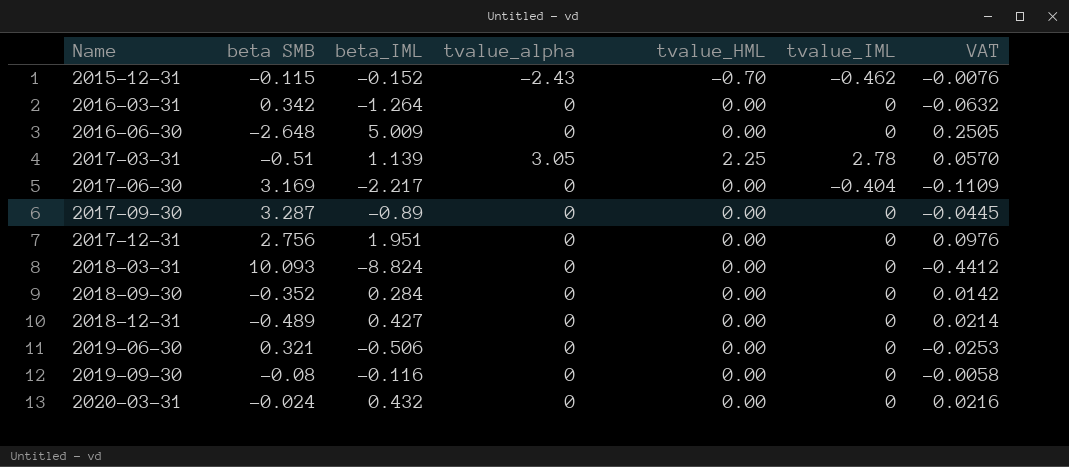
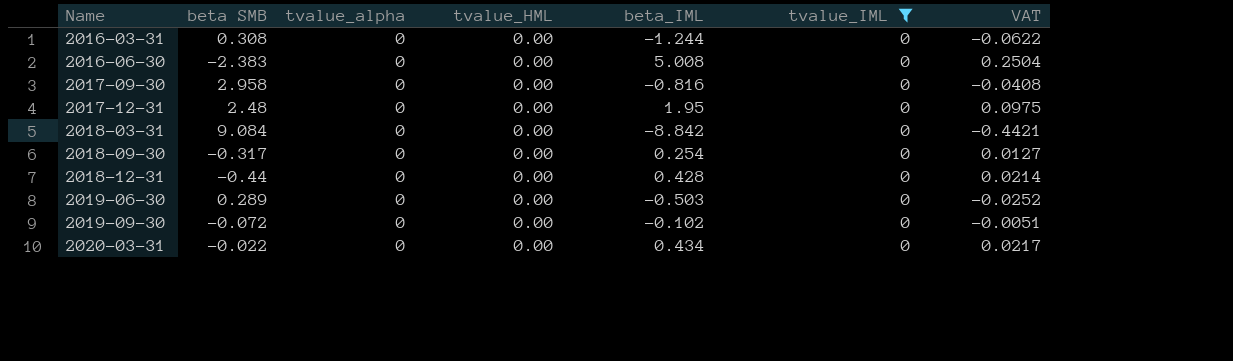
filter: none -> tvalue_IML = 0
column beta_IML | position: 3 -> 5
2016-03-31 | beta SMB: 0.342 -> 0.308
2016-03-31 | beta_IML: -1.264 -> -1.244
2016-03-31 | VAT: -0.0632 -> -0.0622
2016-06-30 | beta SMB: -2.648 -> -2.383
2016-06-30 | beta_IML: 5.009 -> 5.008
2016-06-30 | VAT: 0.2505 -> 0.2504
2017-09-30 | beta SMB: 3.287 -> 2.958
2017-09-30 | beta_IML: -0.89 -> -0.816
2017-09-30 | VAT: -0.0445 -> -0.0408
2017-12-31 | beta SMB: 2.756 -> 2.48
2017-12-31 | beta_IML: 1.951 -> 1.95
2017-12-31 | VAT: 0.0976 -> 0.0975
2018-03-31 | beta SMB: 10.093 -> 9.084
2018-03-31 | beta_IML: -8.824 -> -8.842
2018-03-31 | VAT: -0.4412 -> -0.4421
2018-09-30 | beta SMB: -0.352 -> -0.317
2018-09-30 | beta_IML: 0.284 -> 0.254
2018-09-30 | VAT: 0.0142 -> 0.0127
2018-12-31 | beta SMB: -0.489 -> -0.44
2018-12-31 | beta_IML: 0.427 -> 0.428
2019-06-30 | beta SMB: 0.321 -> 0.289
2019-06-30 | beta_IML: -0.506 -> -0.503
2019-06-30 | VAT: -0.0253 -> -0.0252
2019-09-30 | beta SMB: -0.08 -> -0.072
2019-09-30 | beta_IML: -0.116 -> -0.102
2019-09-30 | VAT: -0.0058 -> -0.0051
2020-03-31 | beta SMB: -0.024 -> -0.022
2020-03-31 | beta_IML: 0.432 -> 0.434
2020-03-31 | VAT: 0.0216 -> 0.0217

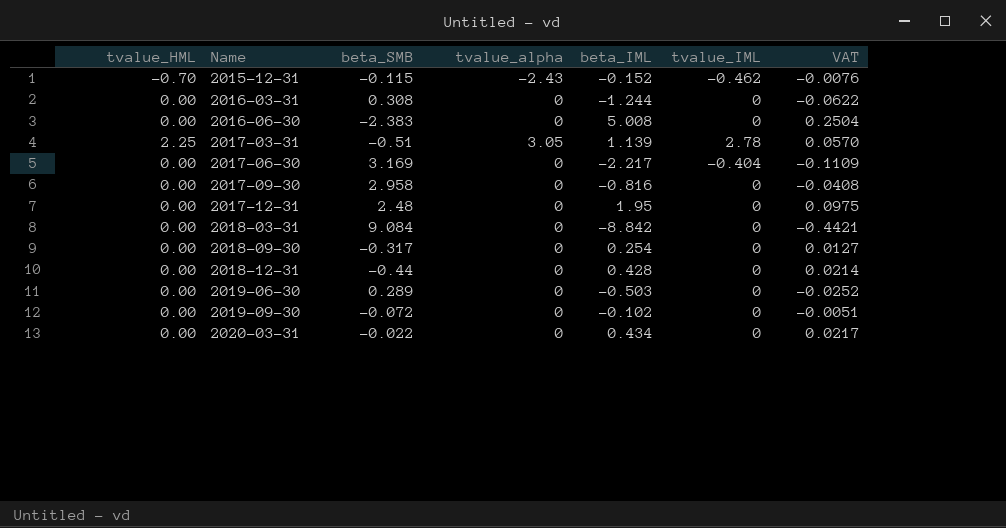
filter: tvalue_IML = 0 -> none
column tvalue_HML | position: 4 -> 1
column name: beta SMB -> beta_SMB

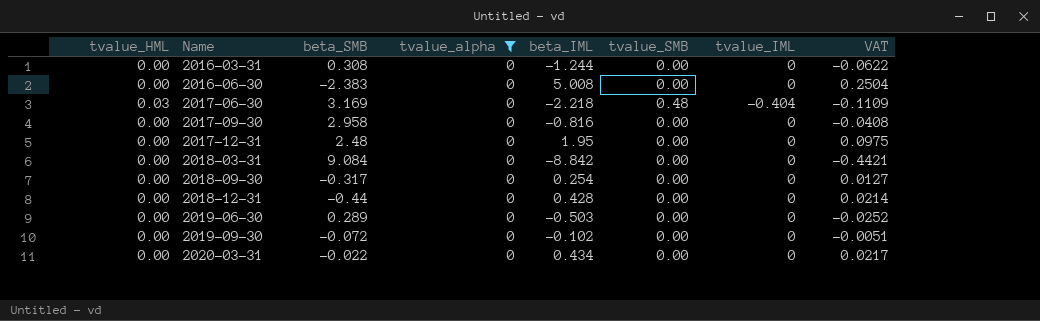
filter: none -> tvalue_alpha = 0
column tvalue_SMB | position: none -> 6
2017-06-30 | tvalue_HML: 0.00 -> 0.03
2017-06-30 | beta_IML: -2.217 -> -2.218

